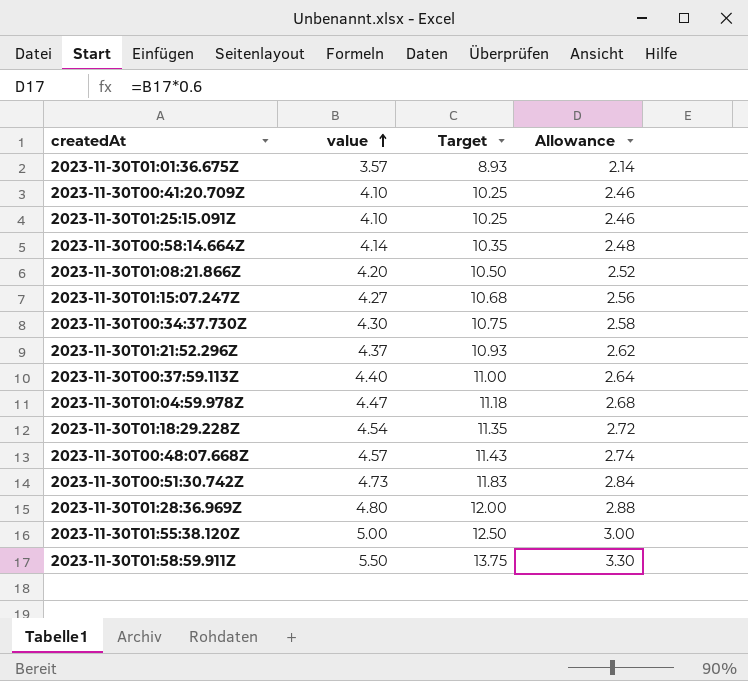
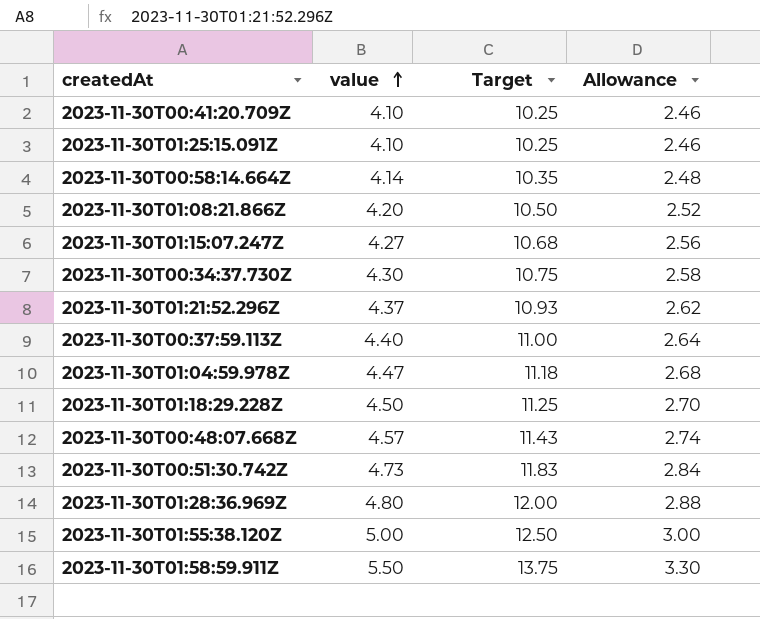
row 2023-11-30T01:01:36.675Z: 3.57 | 8.93 | 2.14 -> none
2023-11-30T01:18:29.228Z | value: 4.54 -> 4.50
2023-11-30T01:18:29.228Z | Target: 11.35 -> 11.25
2023-11-30T01:18:29.228Z | Allowance: 2.72 -> 2.70

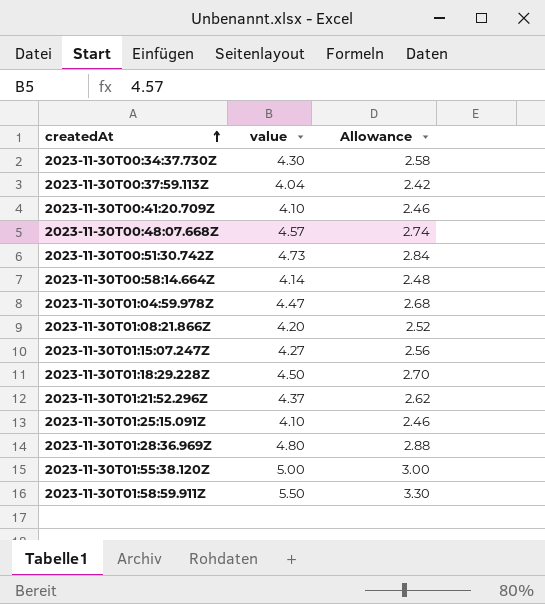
row order: value ascending -> createdAt ascending
column Target | formula: [value] * 2.5 -> none
2023-11-30T00:37:59.113Z | value: 4.40 -> 4.04
2023-11-30T00:37:59.113Z | Allowance: 2.64 -> 2.42

